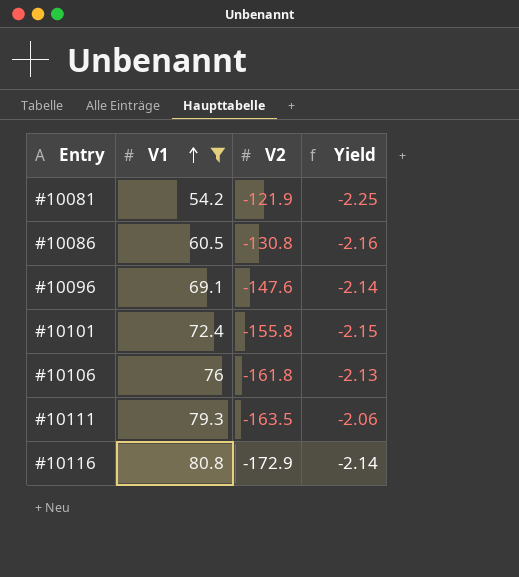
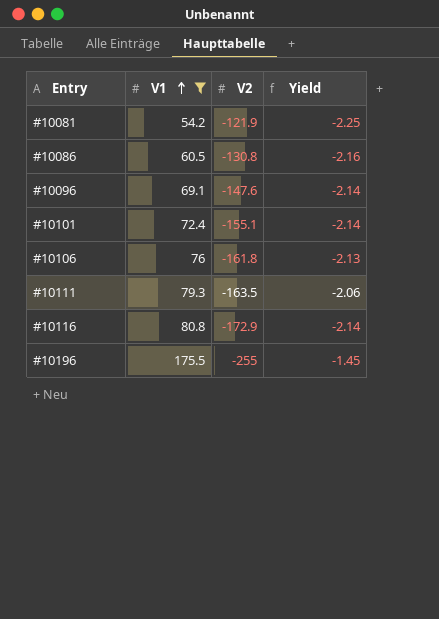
#10101 | V2: -155.8 -> -155.1
#10101 | Yield: -2.15 -> -2.14
row #10196: none -> 175.5 | -255 | -1.45

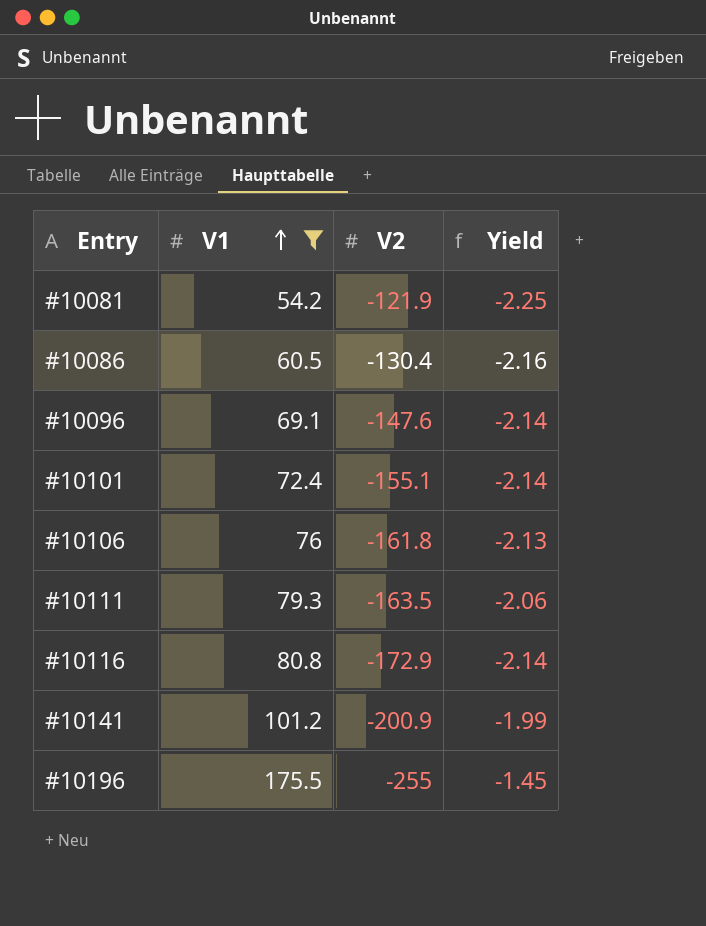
#10086 | V2: -130.8 -> -130.4
row #10141: none -> 101.2 | -200.9 | -1.99

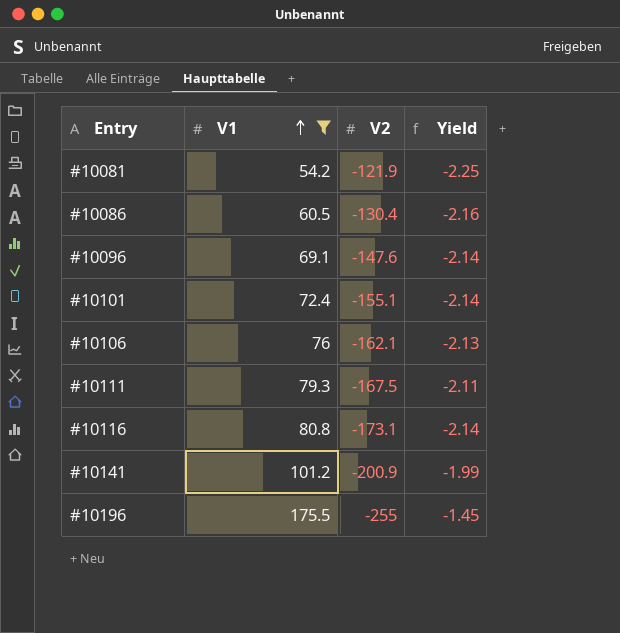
#10106 | V2: -161.8 -> -162.1
#10111 | V2: -163.5 -> -167.5
#10111 | Yield: -2.06 -> -2.11
#10116 | V2: -172.9 -> -173.1

